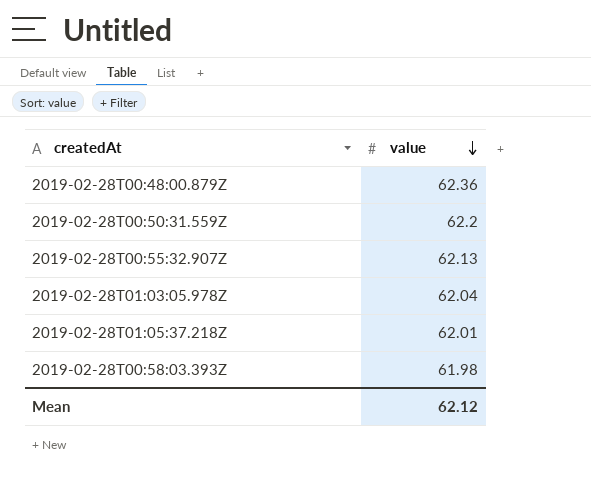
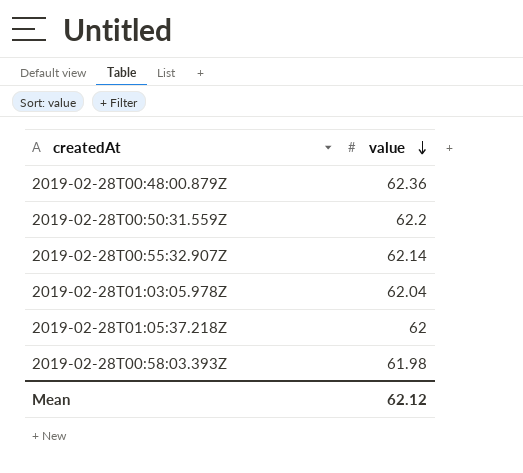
2019-02-28T00:55:32.907Z | value: 62.13 -> 62.14
2019-02-28T01:05:37.218Z | value: 62.01 -> 62

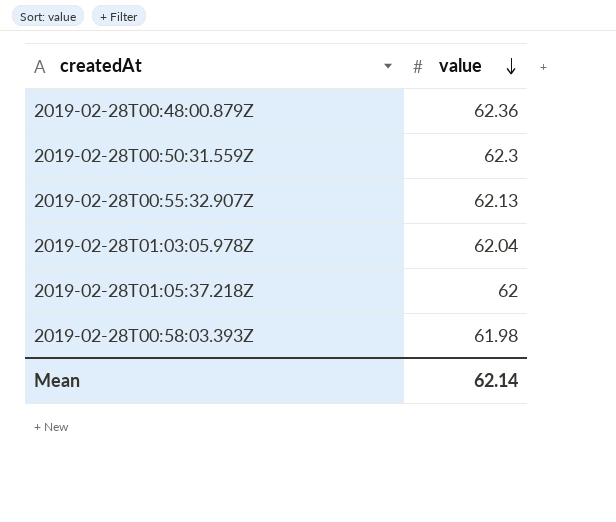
2019-02-28T00:50:31.559Z | value: 62.2 -> 62.3
2019-02-28T00:55:32.907Z | value: 62.14 -> 62.13
Mean | value: 62.12 -> 62.14

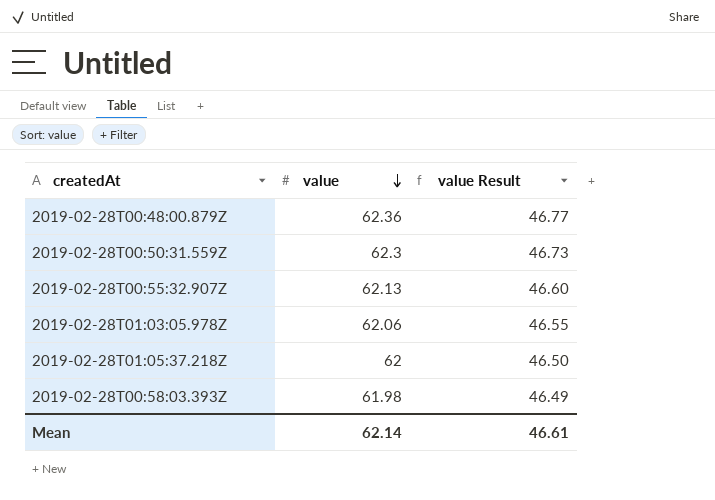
column value Result | formula: none -> [value] * 0.75
2019-02-28T01:03:05.978Z | value: 62.04 -> 62.06

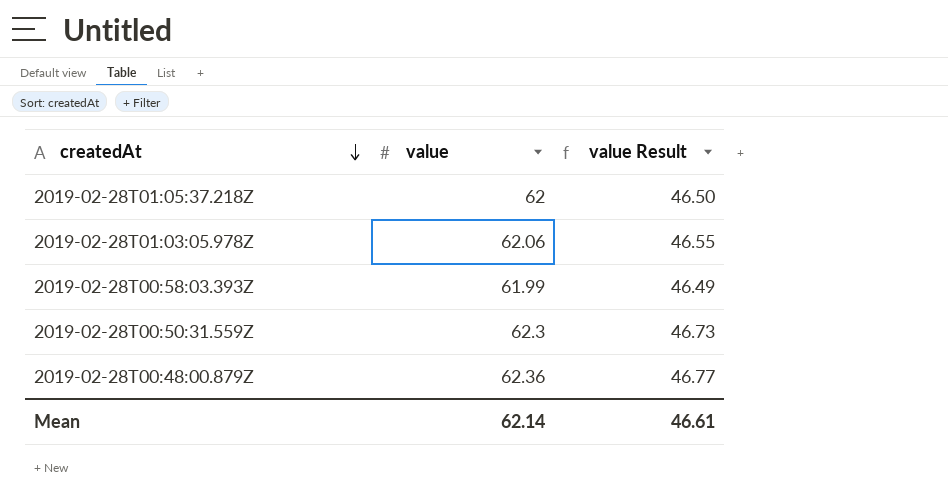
row order: value descending -> createdAt descending
row 2019-02-28T00:55:32.907Z: 62.13 | 46.60 -> none
2019-02-28T00:58:03.393Z | value: 61.98 -> 61.99

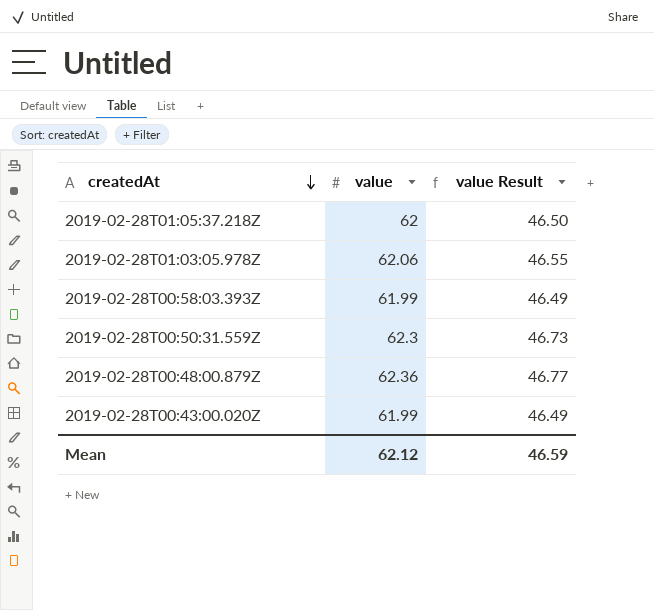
row 2019-02-28T00:43:00.020Z: none -> 61.99 | 46.49
Mean | value: 62.14 -> 62.12
Mean | value Result: 46.61 -> 46.59

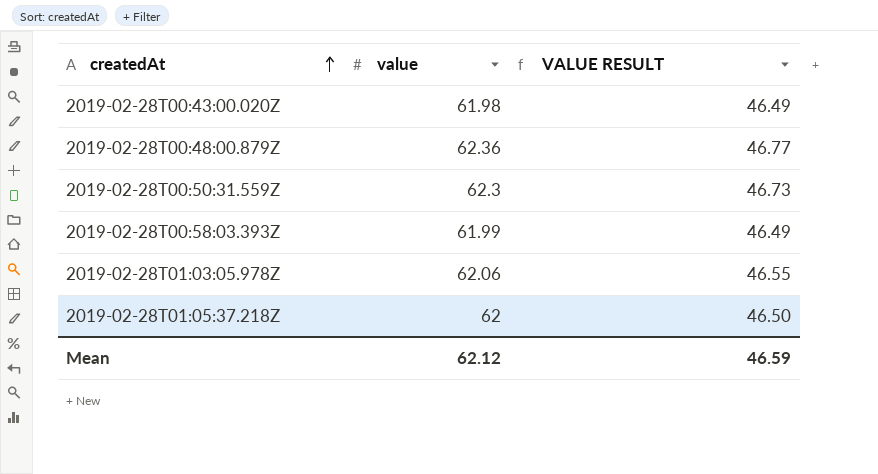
row order: createdAt descending -> createdAt ascending
column name: value Result -> VALUE RESULT
2019-02-28T00:43:00.020Z | value: 61.99 -> 61.98

